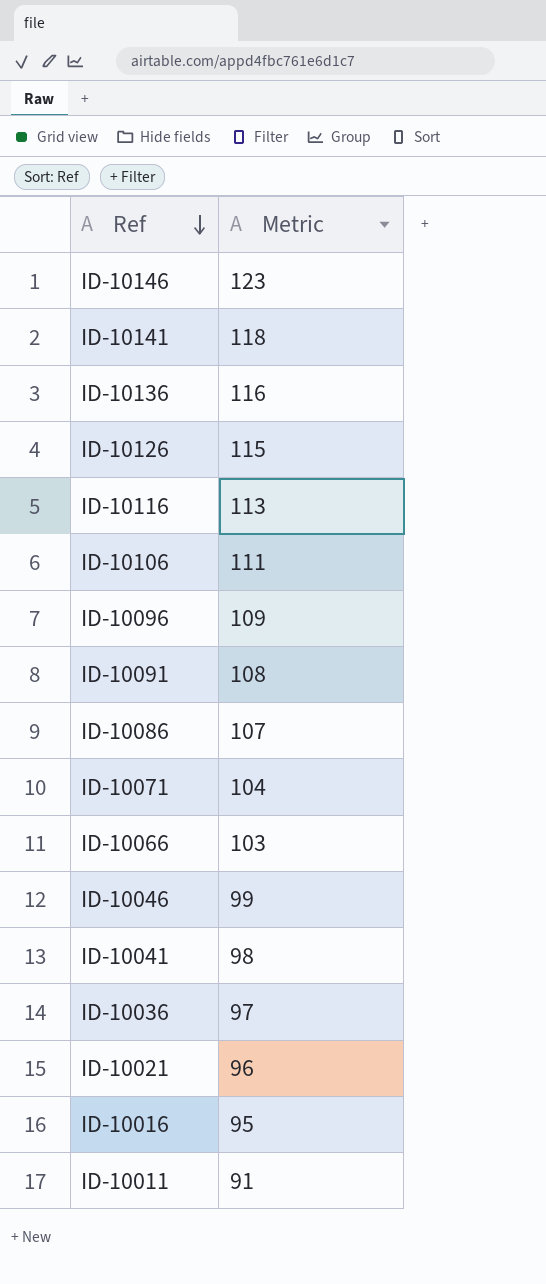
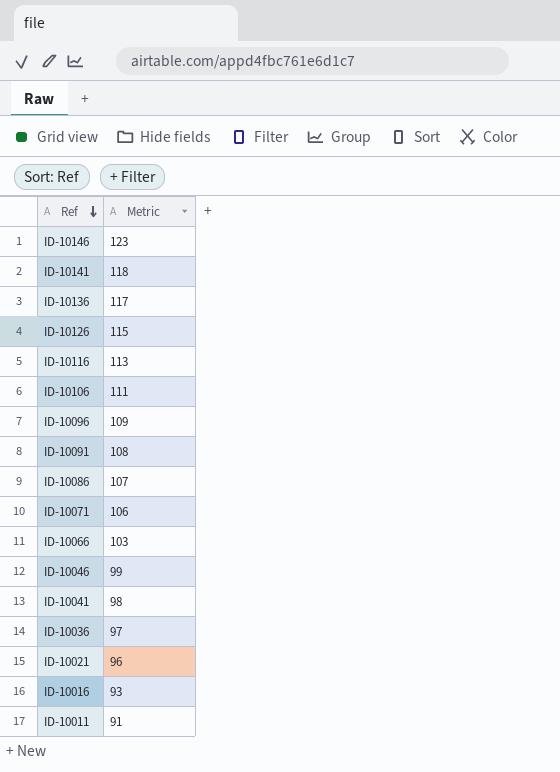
ID-10136 | Metric: 116 -> 117
ID-10071 | Metric: 104 -> 106
ID-10016 | Metric: 95 -> 93

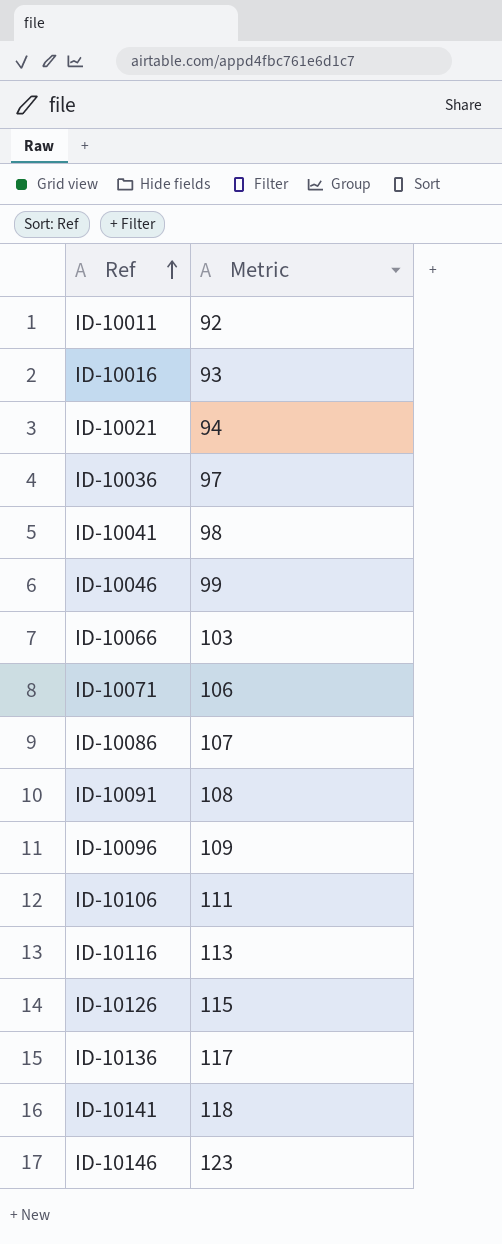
row order: Ref descending -> Ref ascending
ID-10011 | Metric: 91 -> 92
ID-10021 | Metric: 96 -> 94

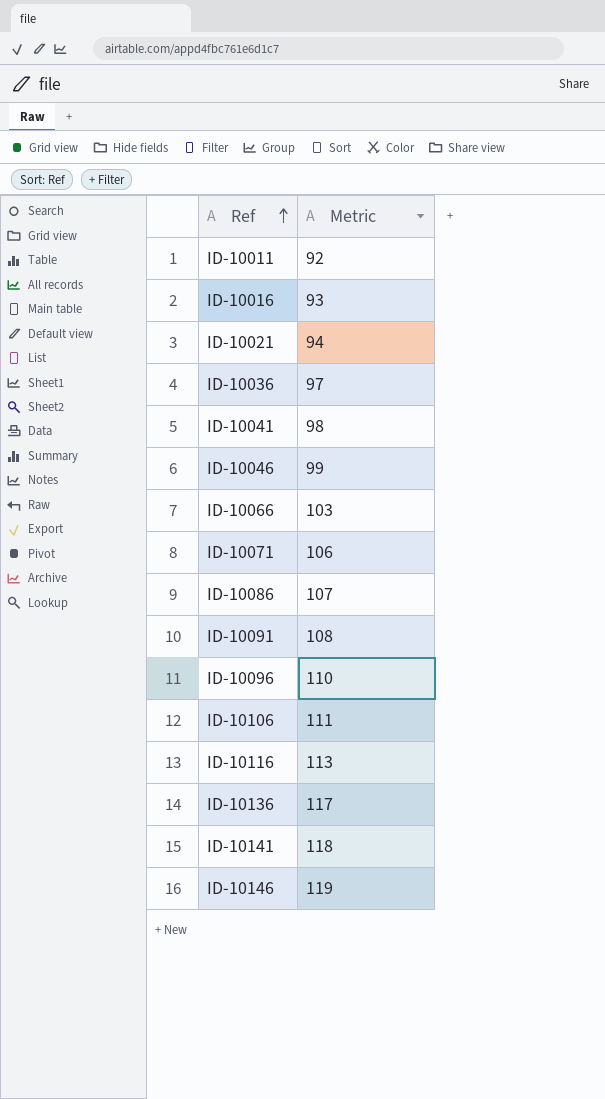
row ID-10126: 115 -> none
ID-10096 | Metric: 109 -> 110
ID-10146 | Metric: 123 -> 119

